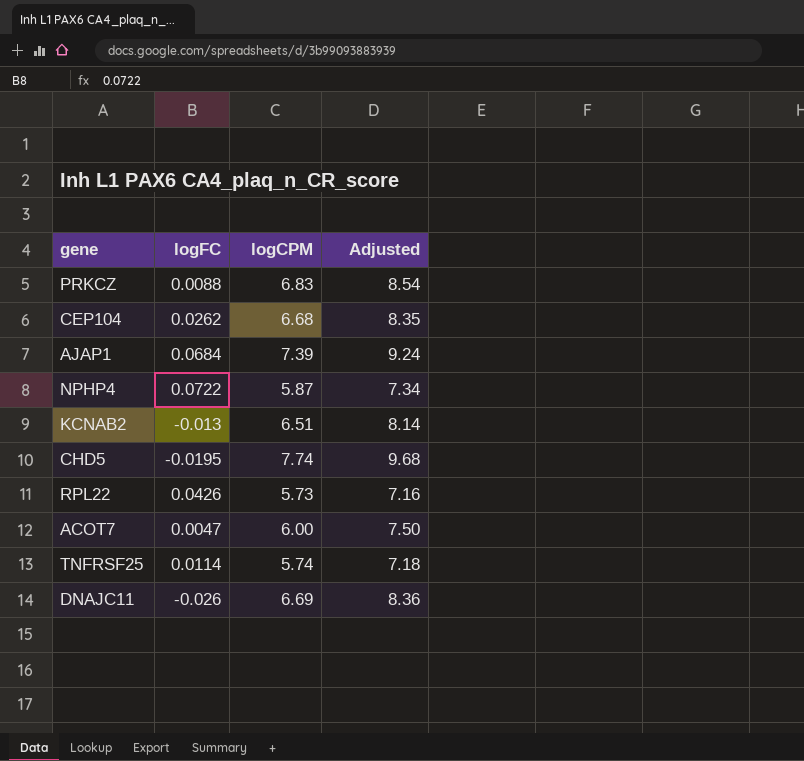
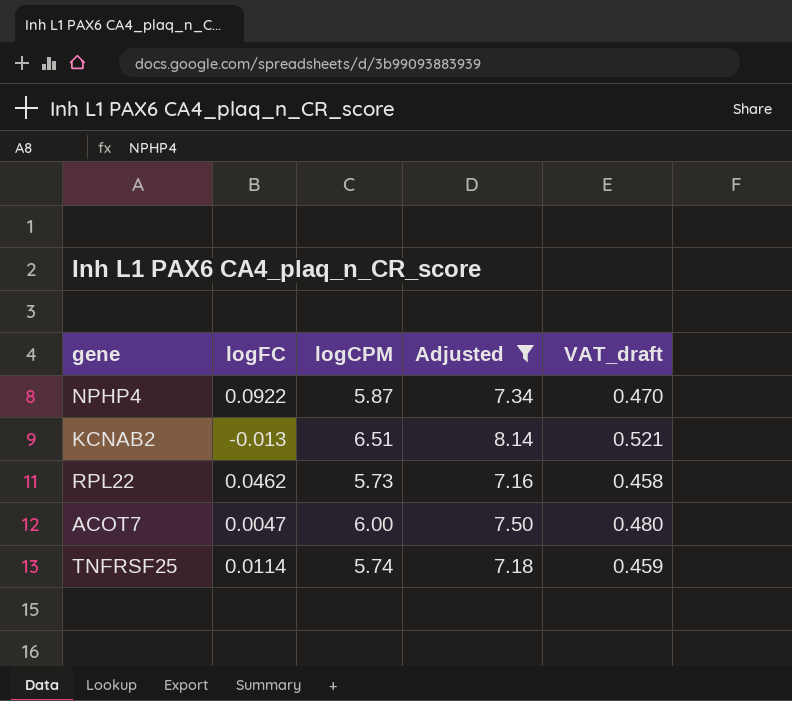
filter: none -> Adjusted <= 8.14
column VAT_draft | formula: none -> [logCPM] * 0.08
NPHP4 | logFC: 0.0722 -> 0.0922
RPL22 | logFC: 0.0426 -> 0.0462

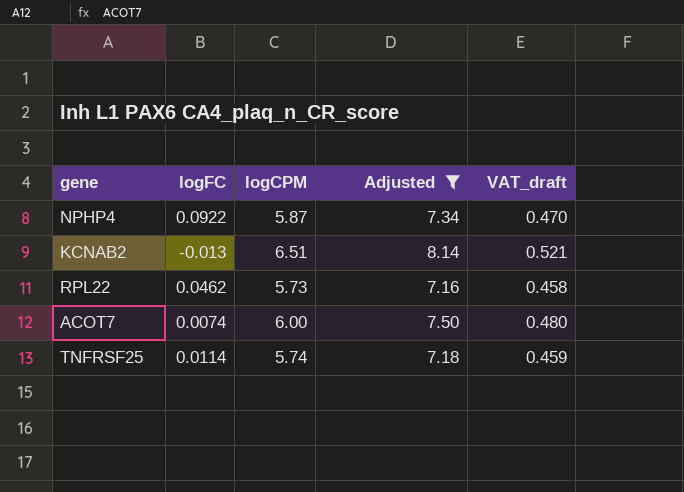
ACOT7 | logFC: 0.0047 -> 0.0074

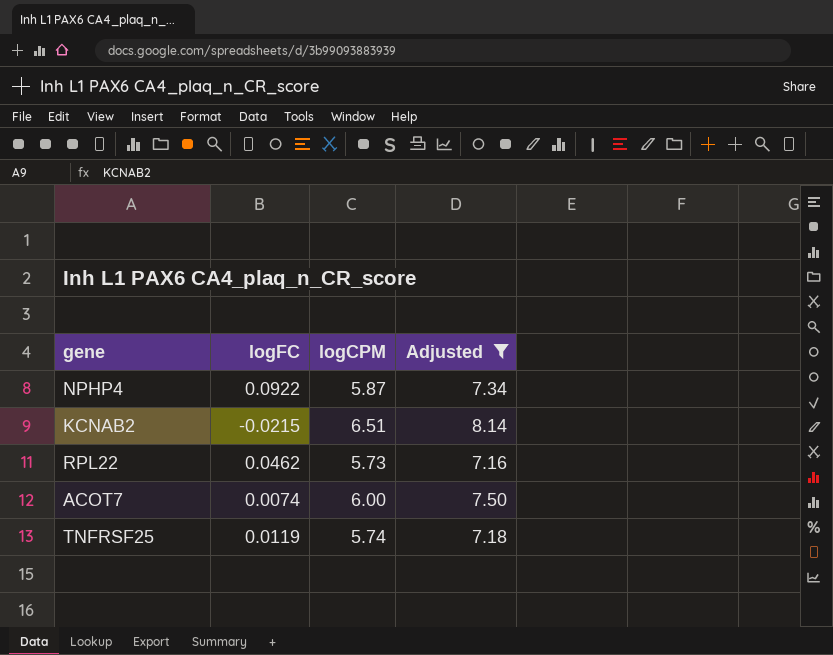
column VAT_draft | formula: [logCPM] * 0.08 -> none
KCNAB2 | logFC: -0.013 -> -0.0215
TNFRSF25 | logFC: 0.0114 -> 0.0119

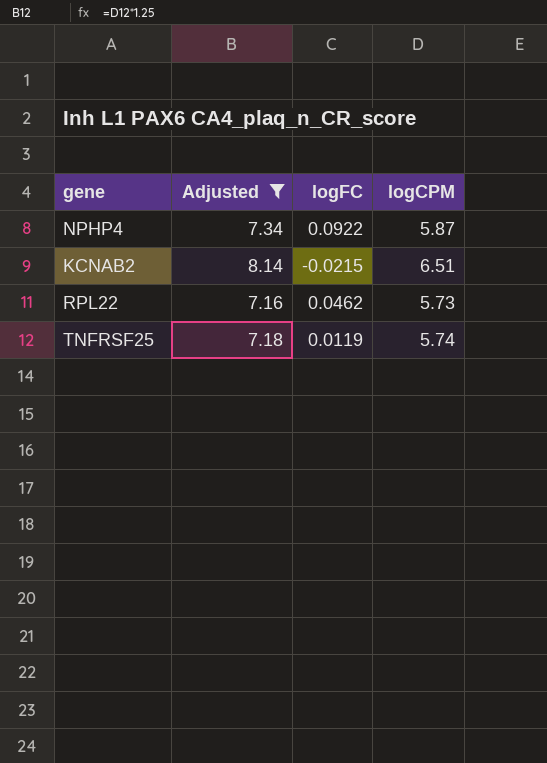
column Adjusted | position: 4 -> 2
row ACOT7: 0.0074 | 6.00 | 7.50 -> none

